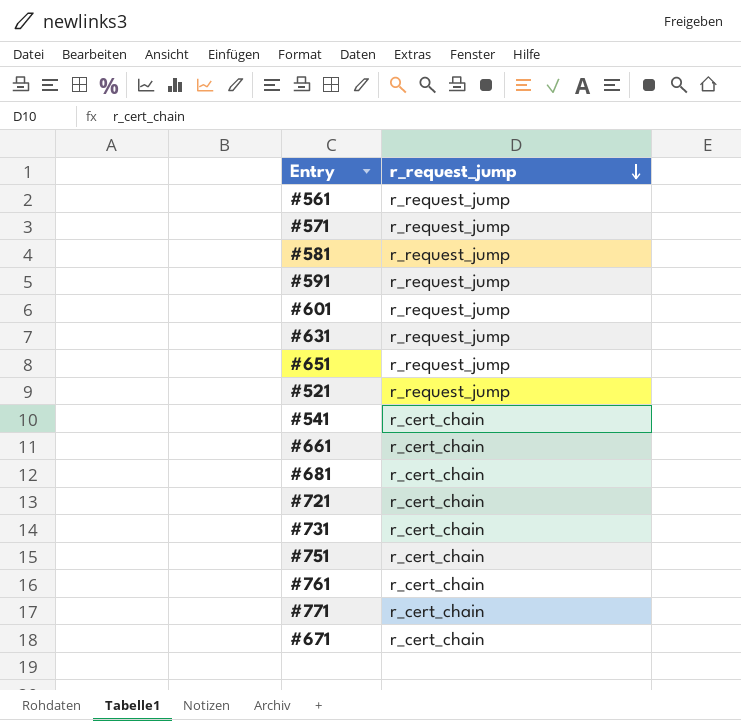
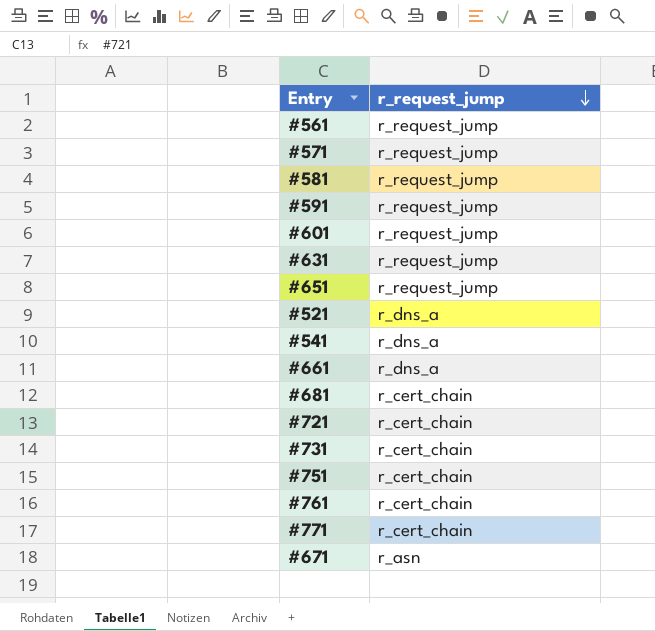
#521 | r_request_jump: r_request_jump -> r_dns_a
#541 | r_request_jump: r_cert_chain -> r_dns_a
#661 | r_request_jump: r_cert_chain -> r_dns_a
#671 | r_request_jump: r_cert_chain -> r_asn

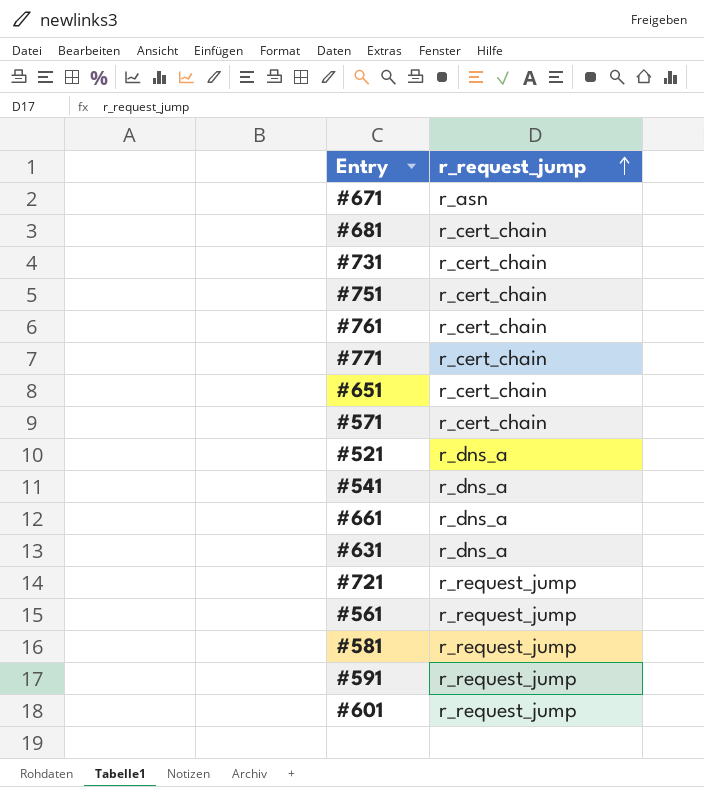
row order: r_request_jump descending -> r_request_jump ascending
#651 | r_request_jump: r_request_jump -> r_cert_chain
#571 | r_request_jump: r_request_jump -> r_cert_chain
#631 | r_request_jump: r_request_jump -> r_dns_a
#721 | r_request_jump: r_cert_chain -> r_request_jump

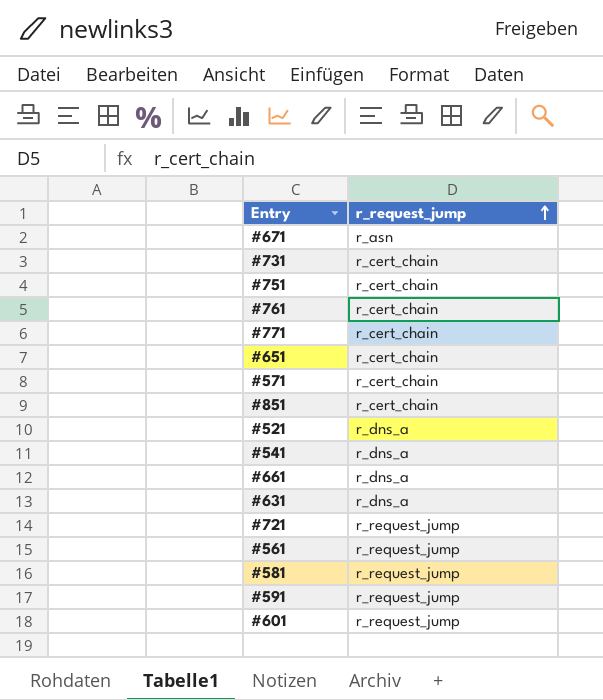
row #681: r_cert_chain -> none
row #851: none -> r_cert_chain

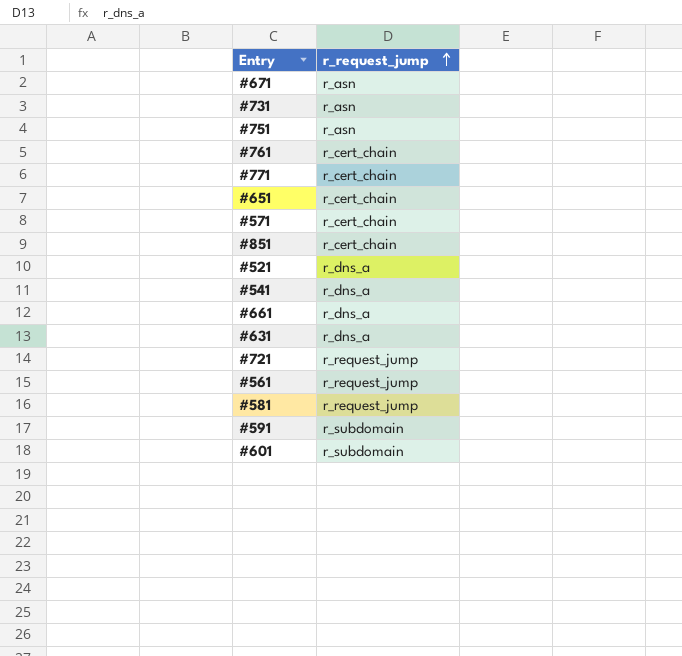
#731 | r_request_jump: r_cert_chain -> r_asn
#751 | r_request_jump: r_cert_chain -> r_asn
#591 | r_request_jump: r_request_jump -> r_subdomain
#601 | r_request_jump: r_request_jump -> r_subdomain

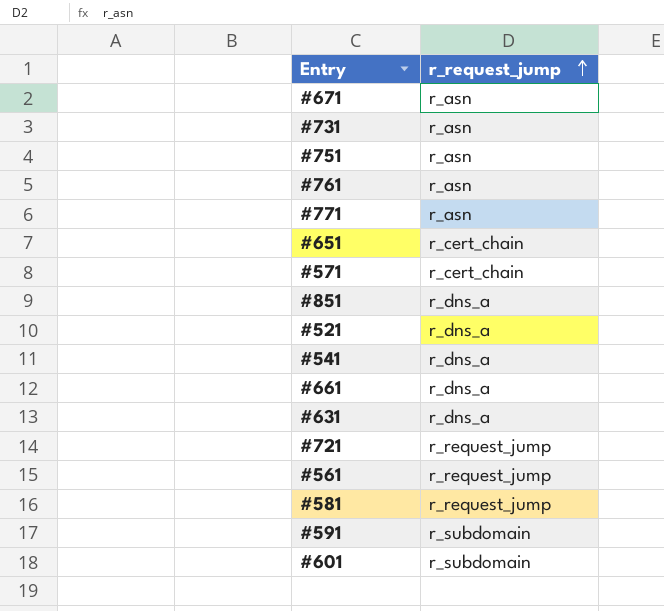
#761 | r_request_jump: r_cert_chain -> r_asn
#771 | r_request_jump: r_cert_chain -> r_asn
#851 | r_request_jump: r_cert_chain -> r_dns_a

